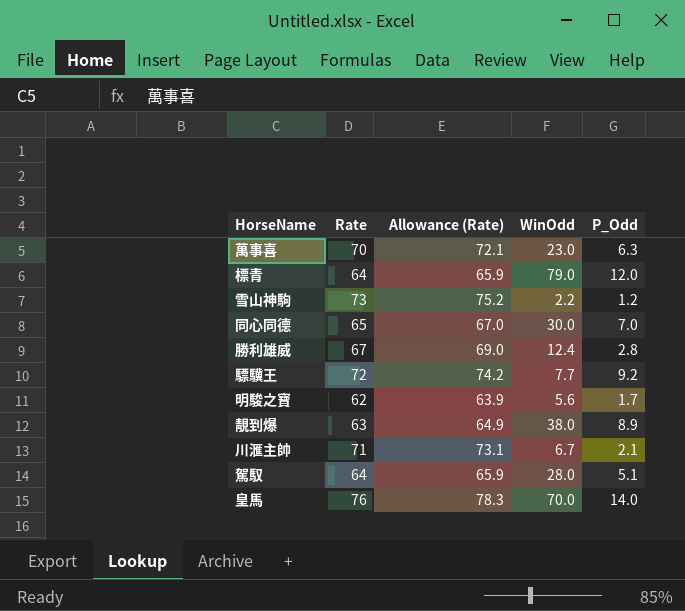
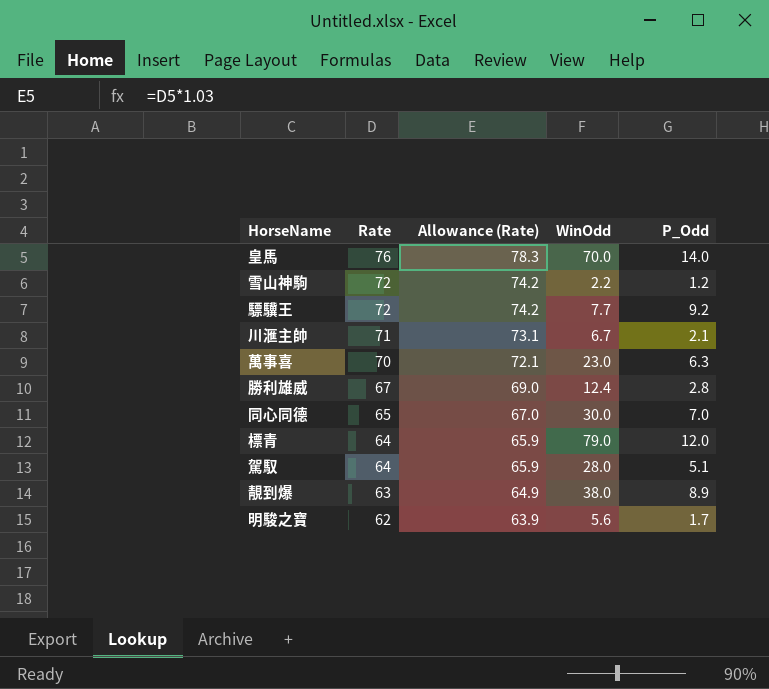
row order: none -> Rate descending
雪山神駒 | Rate: 73 -> 72
雪山神駒 | Allowance (Rate): 75.2 -> 74.2

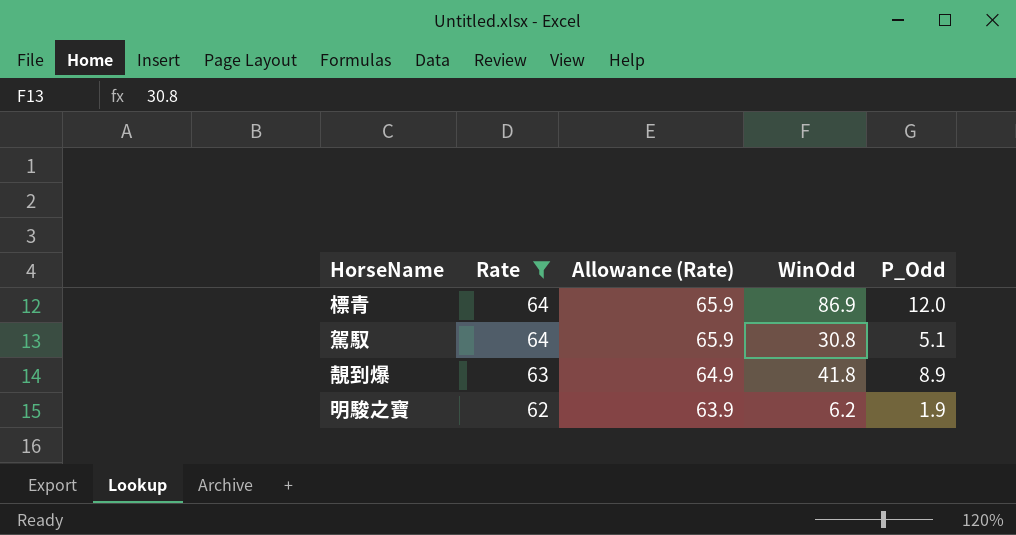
filter: none -> Rate <= 64
標青 | WinOdd: 79.0 -> 86.9
駕馭 | WinOdd: 28.0 -> 30.8
靚到爆 | WinOdd: 38.0 -> 41.8
明駿之寶 | WinOdd: 5.6 -> 6.2
明駿之寶 | P_Odd: 1.7 -> 1.9

